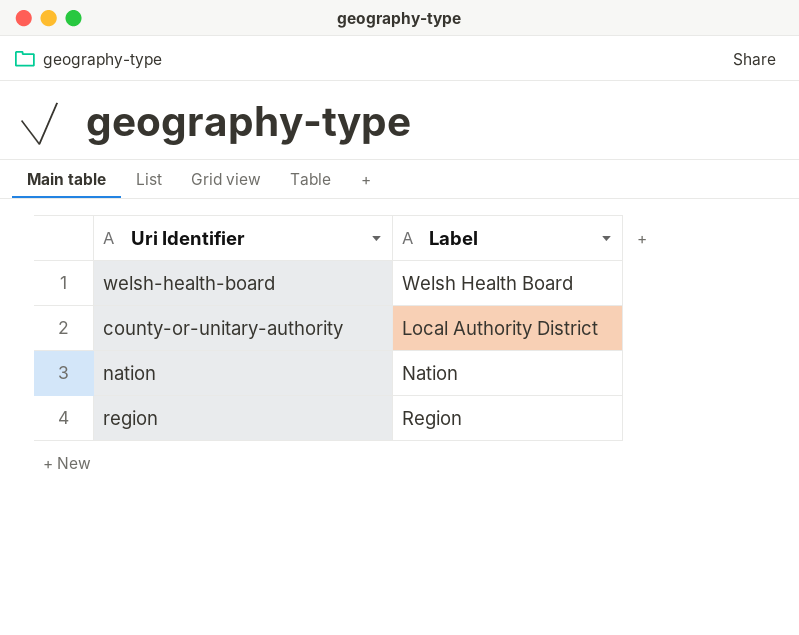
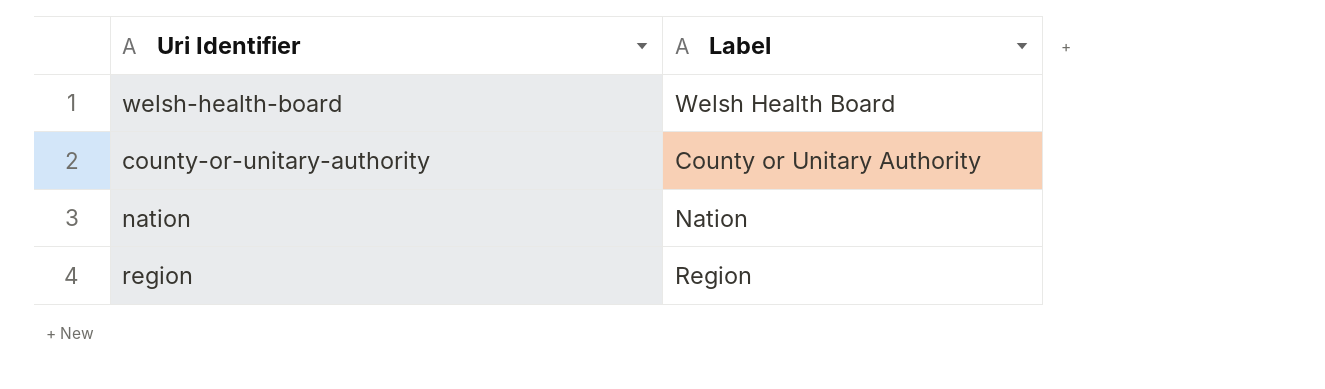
county-or-unitary-authority | Label: Local Authority District -> County or Unitary Authority

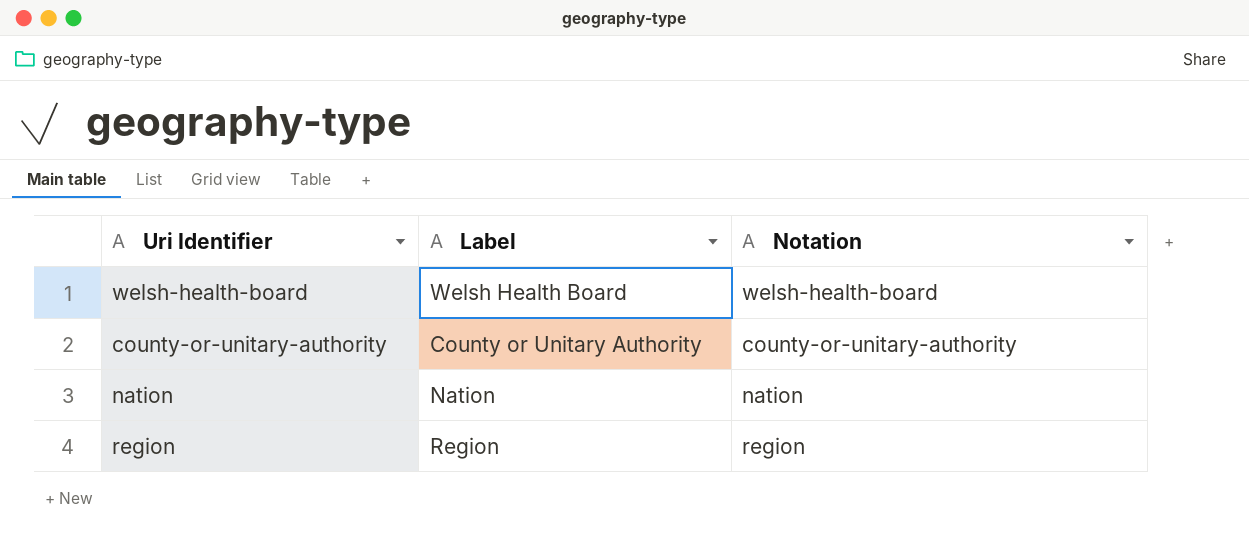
column Notation | position: none -> 3

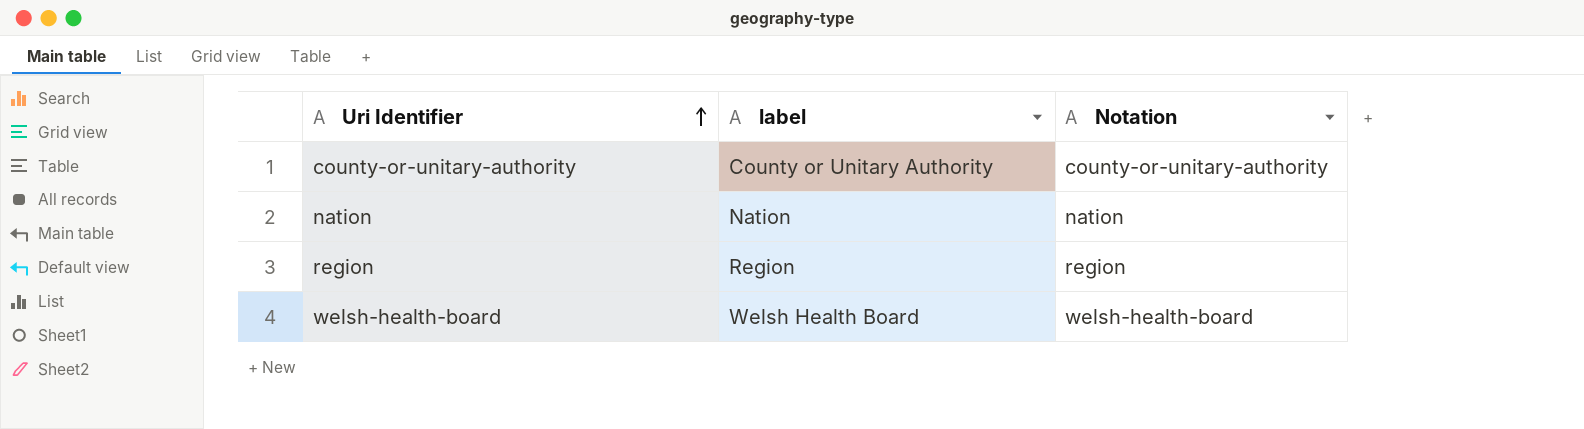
row order: none -> Uri Identifier ascending
column name: Label -> label

